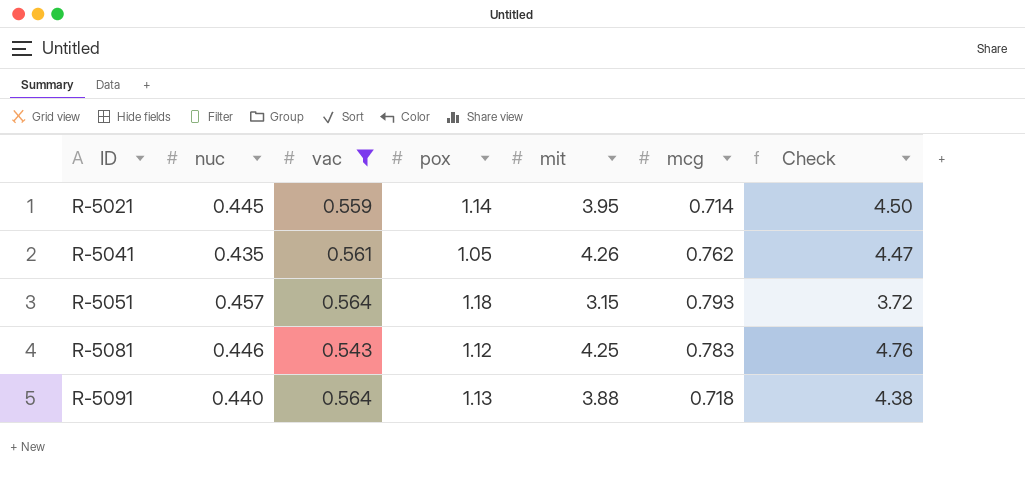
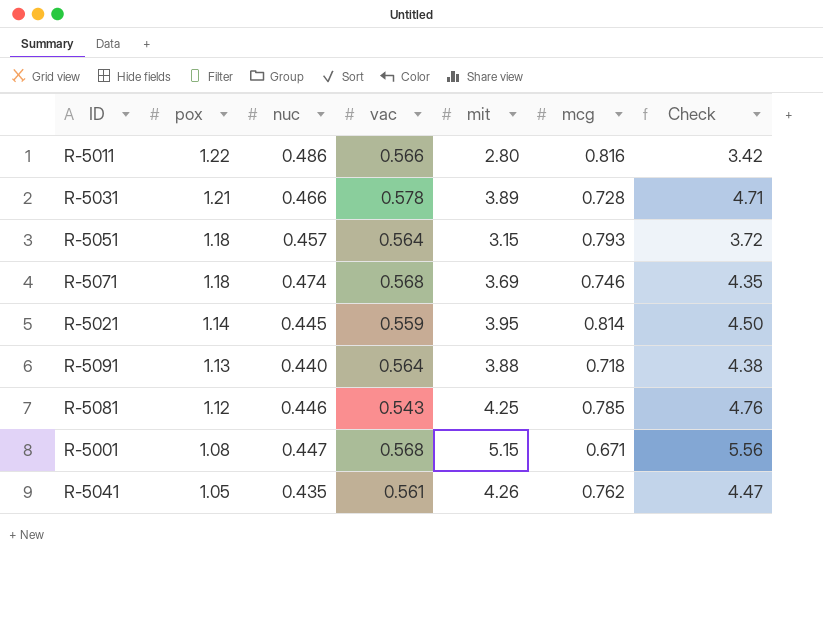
filter: vac <= 0.564 -> none
row order: ID ascending -> pox descending
column pox | position: 4 -> 2
R-5021 | mcg: 0.714 -> 0.814
R-5081 | mcg: 0.783 -> 0.785

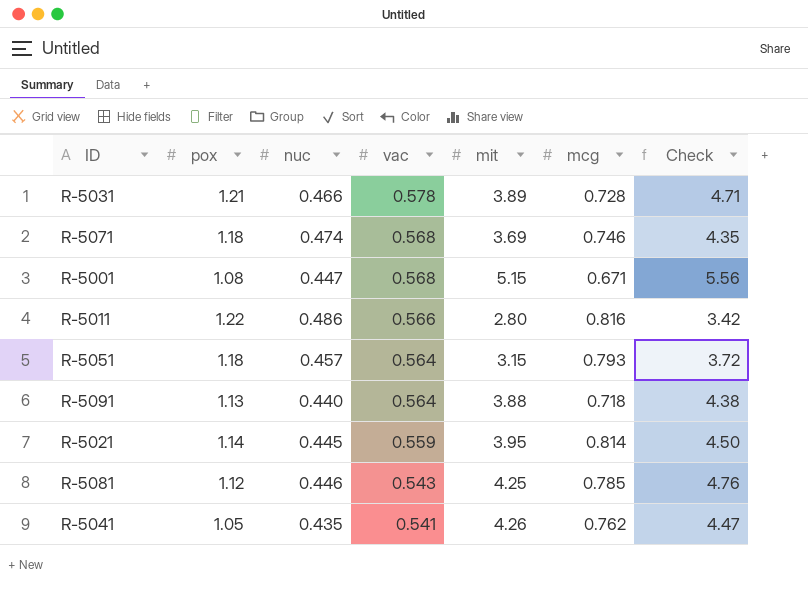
row order: pox descending -> vac descending
R-5041 | vac: 0.561 -> 0.541

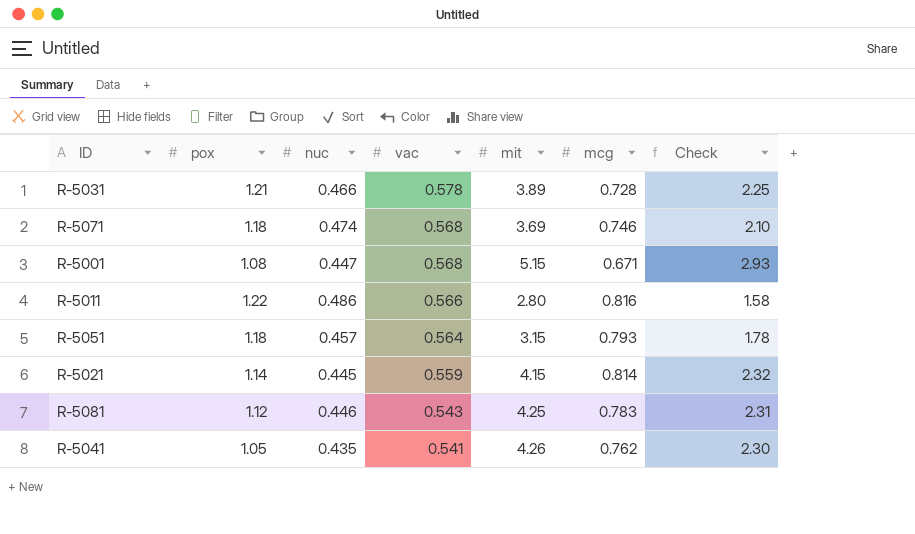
column Check | formula: [pox] * [mit] -> [vac] * [mit]
row R-5091: 1.13 | 0.440 | 0.564 | 3.88 | 0.718 | 4.38 -> none
R-5021 | mit: 3.95 -> 4.15
R-5081 | mcg: 0.785 -> 0.783

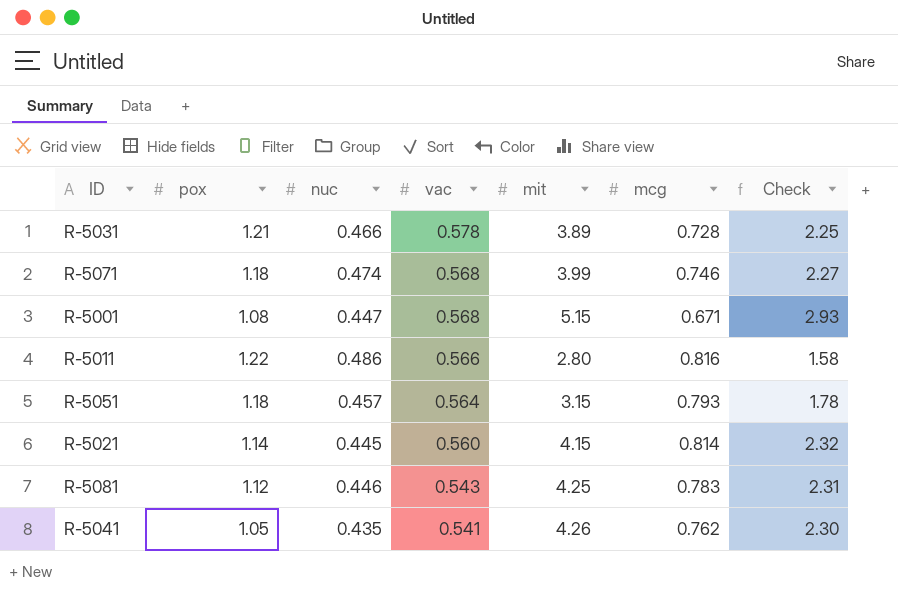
R-5071 | mit: 3.69 -> 3.99
R-5071 | Check: 2.10 -> 2.27
R-5021 | vac: 0.559 -> 0.560

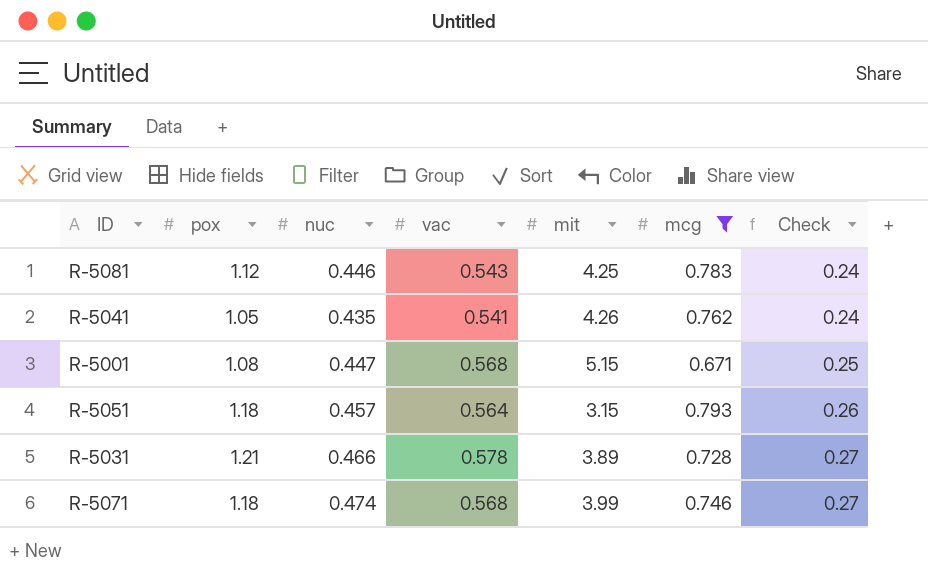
filter: none -> mcg <= 0.793
row order: vac descending -> Check ascending
column Check | formula: [vac] * [mit] -> [nuc] * [vac]

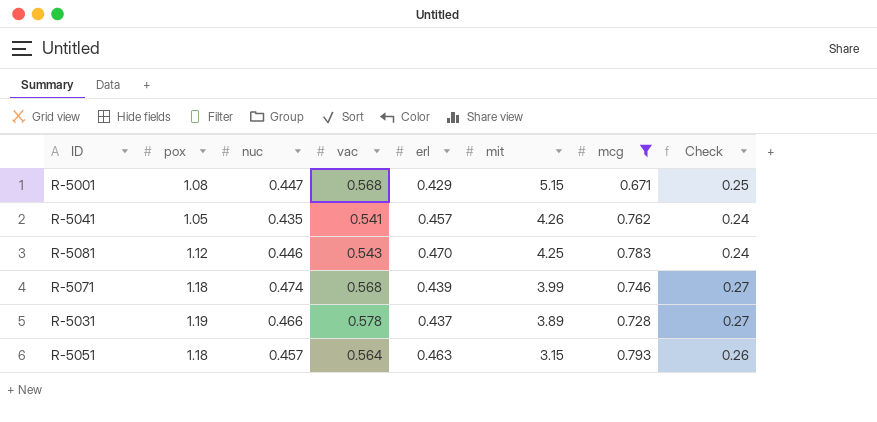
row order: Check ascending -> mit descending
column erl | position: none -> 5
R-5031 | pox: 1.21 -> 1.19

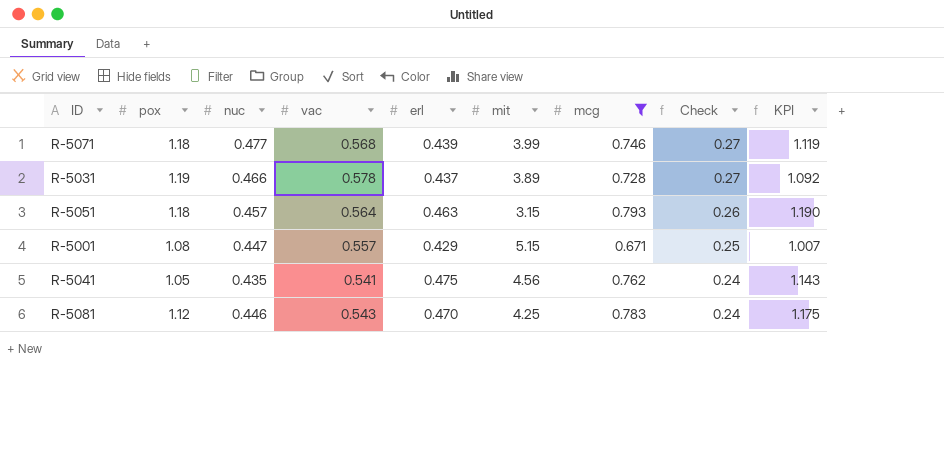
row order: mit descending -> Check descending
column KPI | formula: none -> [mcg] * 1.5
R-5071 | nuc: 0.474 -> 0.477
R-5001 | vac: 0.568 -> 0.557
R-5041 | erl: 0.457 -> 0.475
R-5041 | mit: 4.26 -> 4.56

